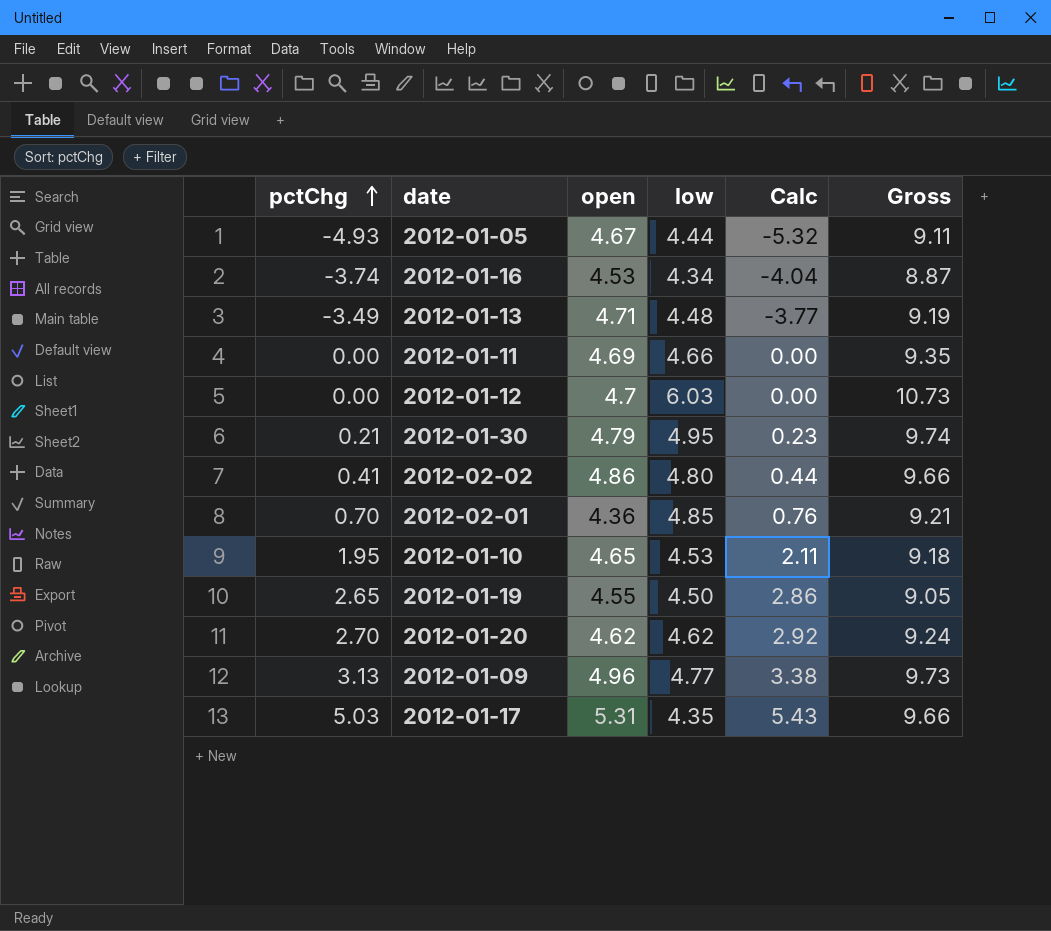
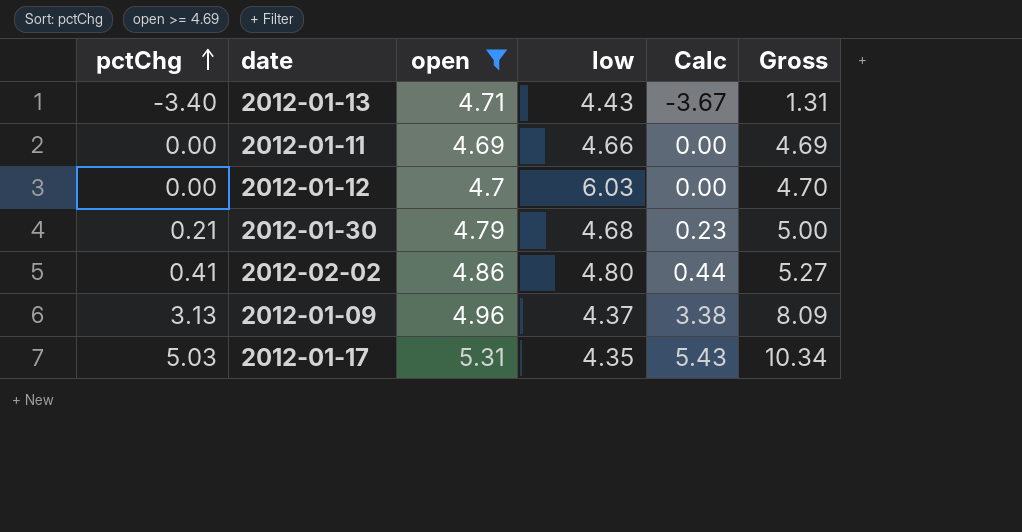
filter: none -> open >= 4.69
column Gross | formula: [open] + [low] -> [pctChg] + [open]
2012-01-13 | pctChg: -3.49 -> -3.40
2012-01-13 | low: 4.48 -> 4.43
2012-01-13 | Calc: -3.77 -> -3.67
2012-01-30 | low: 4.95 -> 4.68
2012-01-09 | low: 4.77 -> 4.37

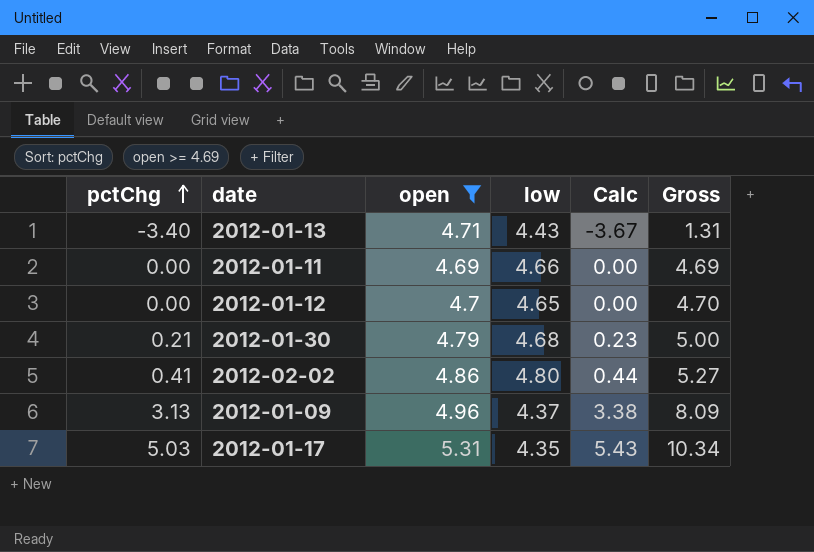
2012-01-12 | low: 6.03 -> 4.65

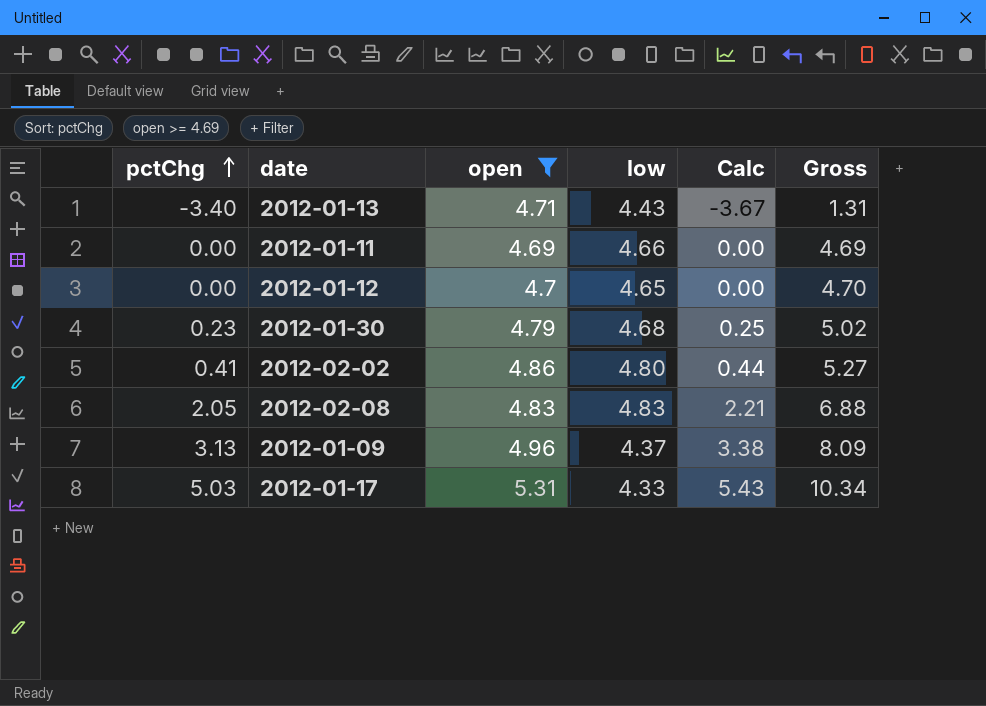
2012-01-30 | pctChg: 0.21 -> 0.23
2012-01-30 | Calc: 0.23 -> 0.25
2012-01-30 | Gross: 5.00 -> 5.02
row 2012-02-08: none -> 2.05 | 4.83 | 4.83 | 2.21 | 6.88
2012-01-17 | low: 4.35 -> 4.33

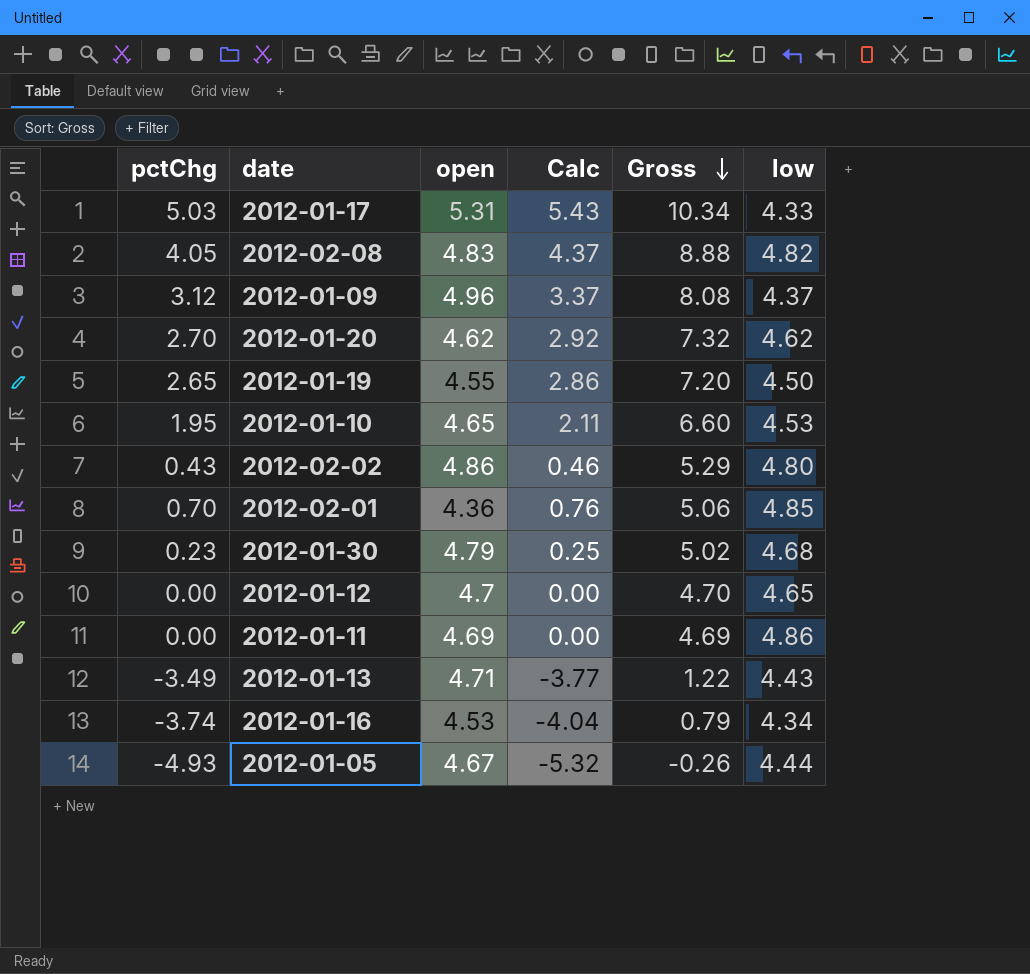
filter: open >= 4.69 -> none
row order: pctChg ascending -> Gross descending
column low | position: 4 -> 6
2012-02-08 | pctChg: 2.05 -> 4.05
2012-02-08 | Calc: 2.21 -> 4.37
2012-02-08 | Gross: 6.88 -> 8.88
2012-02-08 | low: 4.83 -> 4.82
2012-01-09 | pctChg: 3.13 -> 3.12
2012-01-09 | Calc: 3.38 -> 3.37
2012-01-09 | Gross: 8.09 -> 8.08
2012-02-02 | pctChg: 0.41 -> 0.43
2012-02-02 | Calc: 0.44 -> 0.46
2012-02-02 | Gross: 5.27 -> 5.29
2012-01-11 | low: 4.66 -> 4.86
2012-01-13 | pctChg: -3.40 -> -3.49
2012-01-13 | Calc: -3.67 -> -3.77
2012-01-13 | Gross: 1.31 -> 1.22

